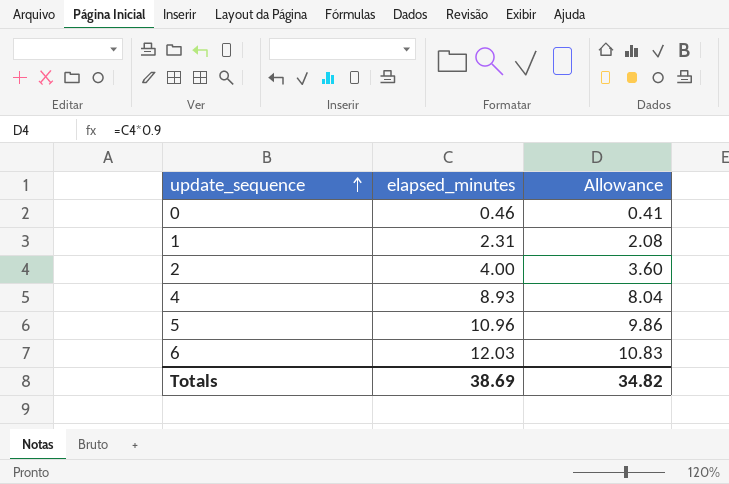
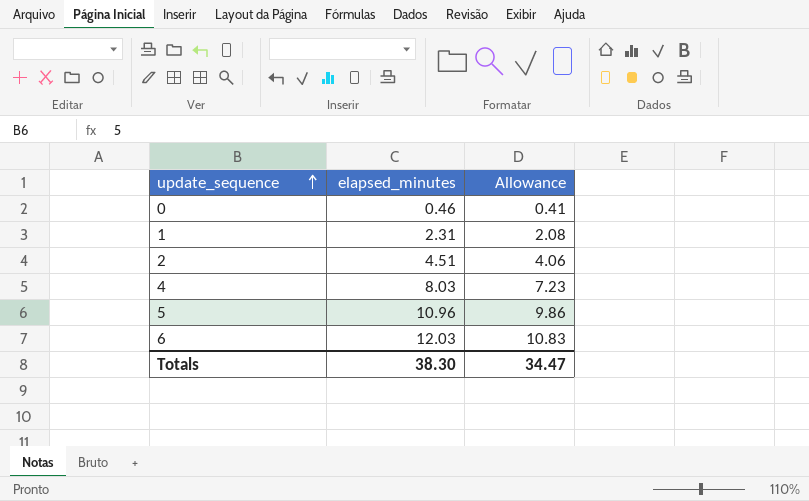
2 | elapsed_minutes: 4.00 -> 4.51
2 | Allowance: 3.60 -> 4.06
4 | elapsed_minutes: 8.93 -> 8.03
4 | Allowance: 8.04 -> 7.23
Totals | elapsed_minutes: 38.69 -> 38.30
Totals | Allowance: 34.82 -> 34.47

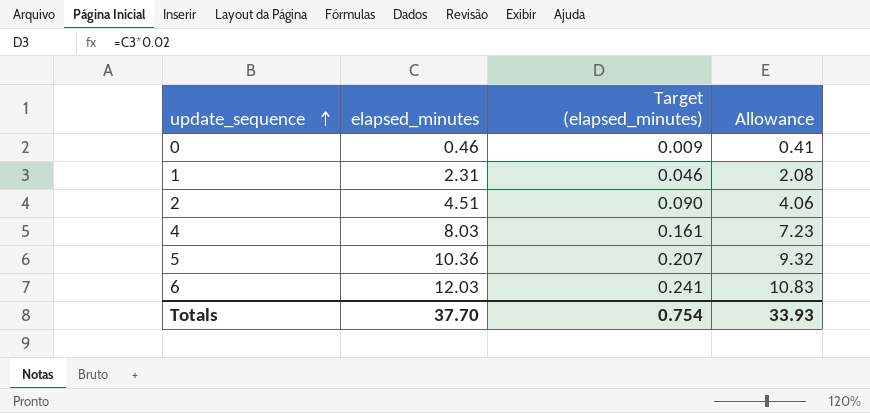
column Target (elapsed_minutes) | formula: none -> [elapsed_minutes] * 0.02
5 | elapsed_minutes: 10.96 -> 10.36
5 | Allowance: 9.86 -> 9.32
Totals | elapsed_minutes: 38.30 -> 37.70
Totals | Allowance: 34.47 -> 33.93

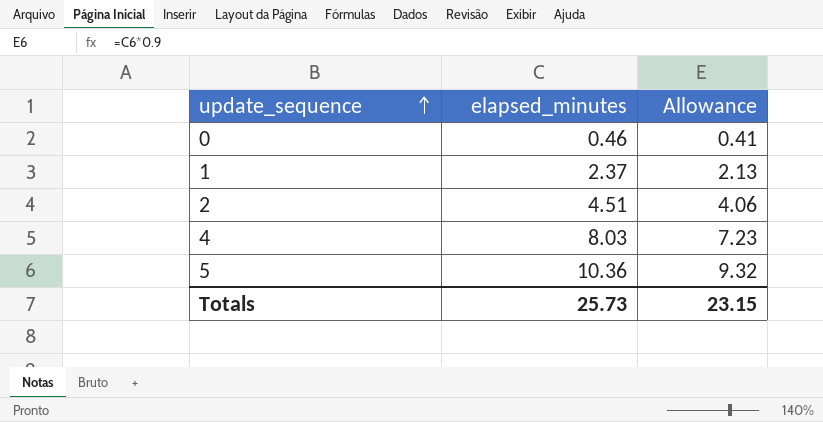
column Target (elapsed_minutes) | formula: [elapsed_minutes] * 0.02 -> none
row 6: 12.03 | 0.241 | 10.83 -> none
1 | elapsed_minutes: 2.31 -> 2.37
1 | Allowance: 2.08 -> 2.13
Totals | elapsed_minutes: 37.70 -> 25.73
Totals | Allowance: 33.93 -> 23.15

